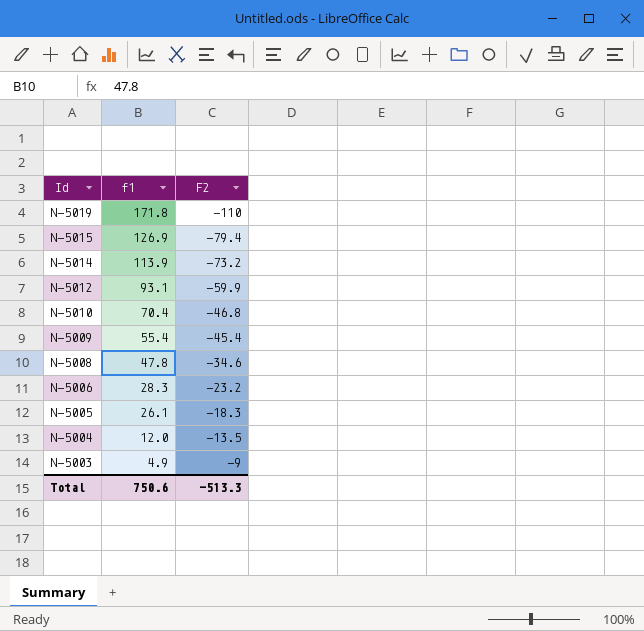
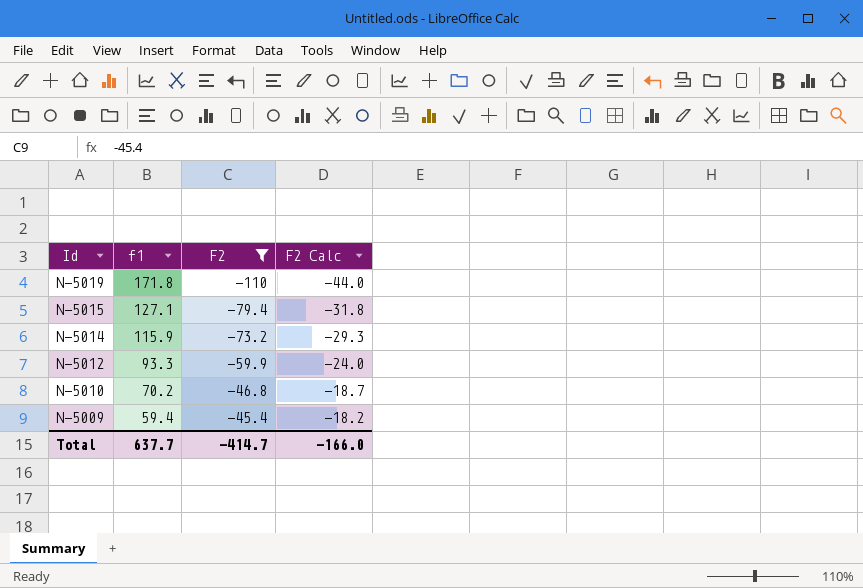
filter: none -> F2 <= -45.4
column F2 Calc | formula: none -> [F2] * 0.4
N-5015 | f1: 126.9 -> 127.1
N-5014 | f1: 113.9 -> 115.9
N-5012 | f1: 93.1 -> 93.3
N-5010 | f1: 70.4 -> 70.2
N-5009 | f1: 55.4 -> 59.4
Total | f1: 750.6 -> 637.7
Total | F2: -513.3 -> -414.7

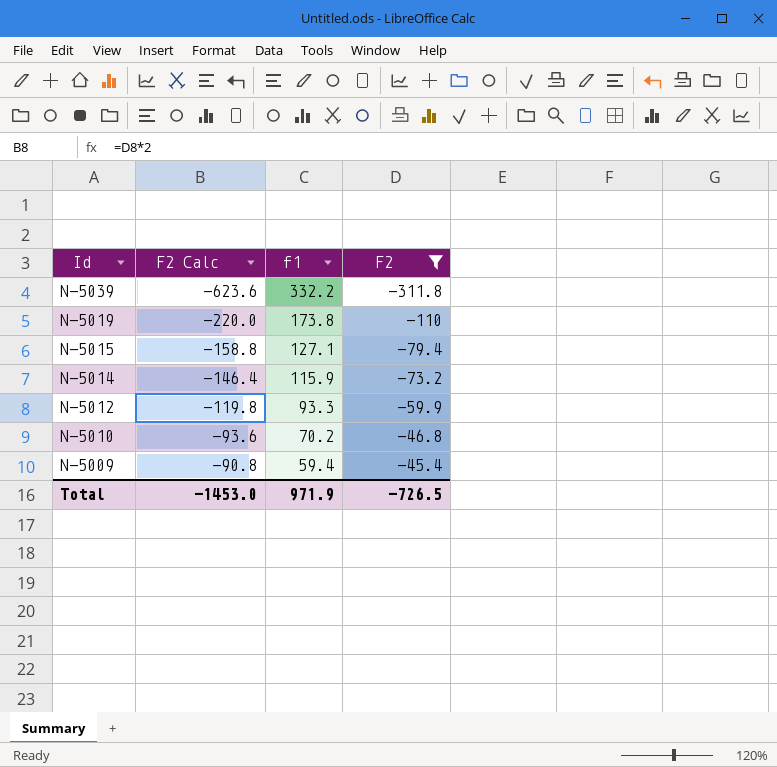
column F2 Calc | formula: [F2] * 0.4 -> [F2] * 2
column F2 Calc | position: 4 -> 2
row N-5039: none -> -623.6 | 332.2 | -311.8
N-5019 | f1: 171.8 -> 173.8
Total | F2 Calc: -166.0 -> -1453.0
Total | f1: 637.7 -> 971.9
Total | F2: -414.7 -> -726.5

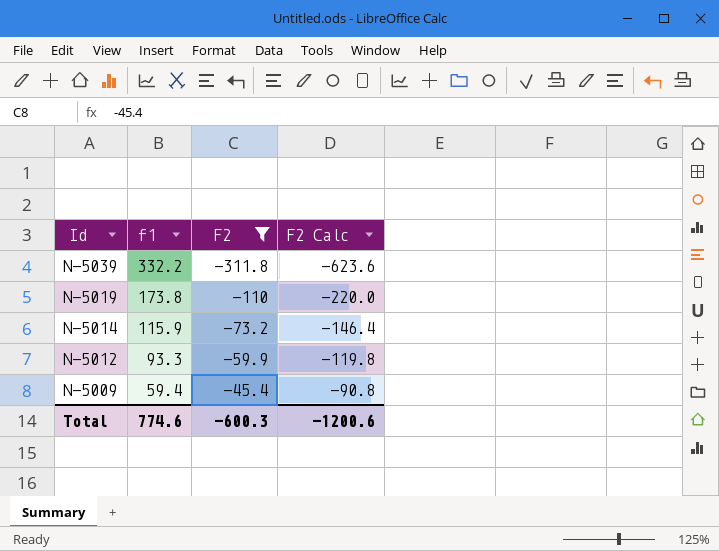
column F2 Calc | position: 2 -> 4
row N-5015: -158.8 | 127.1 | -79.4 -> none
row N-5010: -93.6 | 70.2 | -46.8 -> none
Total | f1: 971.9 -> 774.6
Total | F2: -726.5 -> -600.3
Total | F2 Calc: -1453.0 -> -1200.6

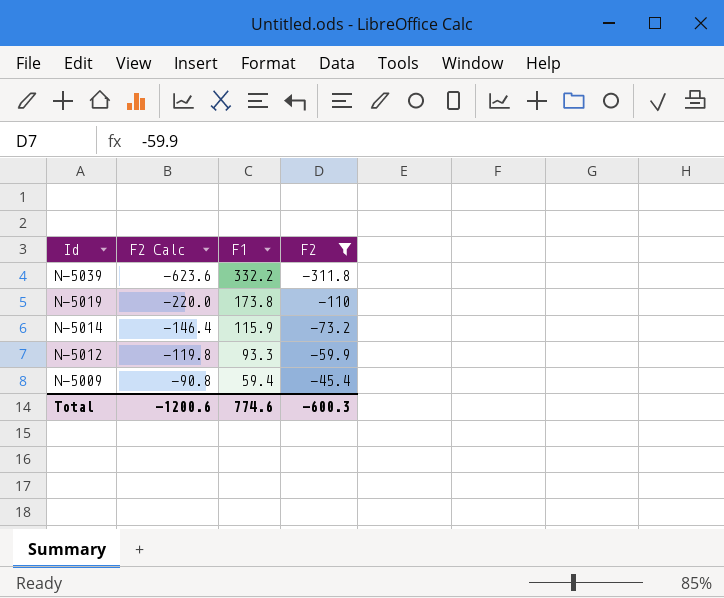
column F2 Calc | position: 4 -> 2
column name: f1 -> F1

